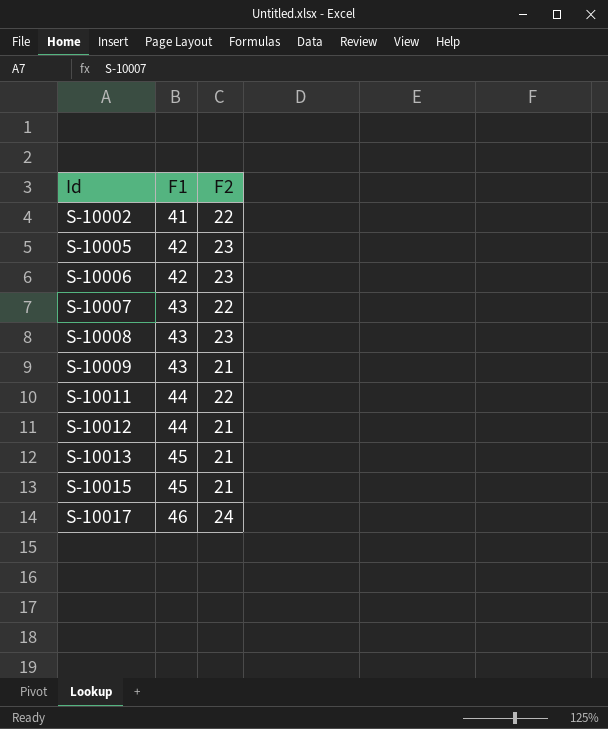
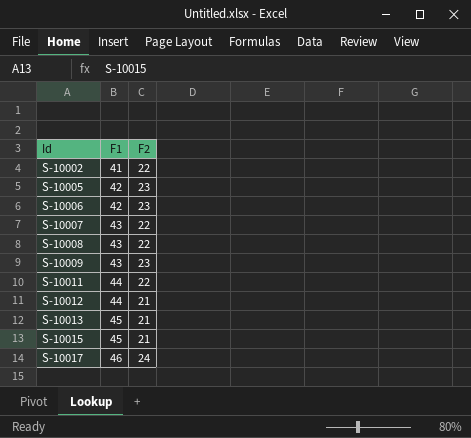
S-10008 | F2: 23 -> 22
S-10009 | F2: 21 -> 23

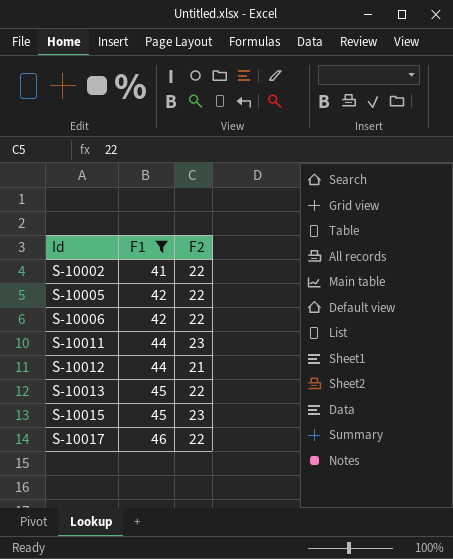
filter: none -> F1 != 43
S-10005 | F2: 23 -> 22
S-10006 | F2: 23 -> 22
S-10011 | F2: 22 -> 23
S-10013 | F2: 21 -> 22
S-10015 | F2: 21 -> 23
S-10017 | F2: 24 -> 22

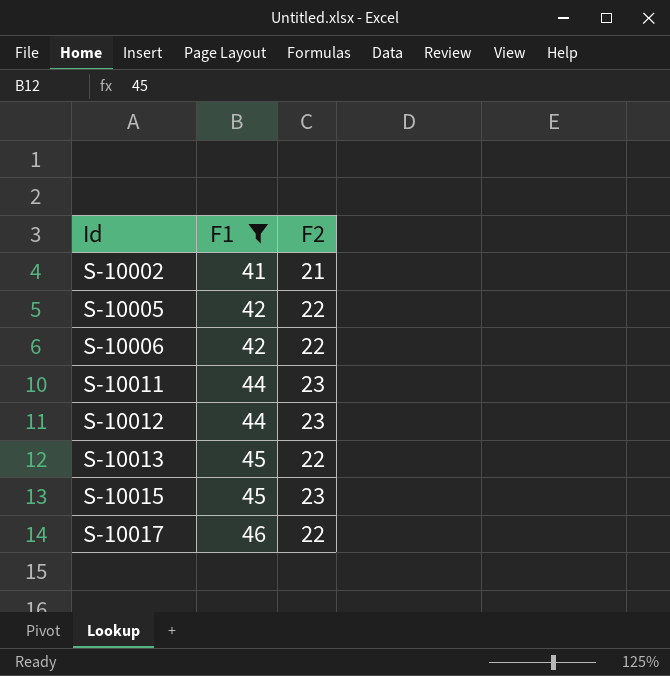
S-10002 | F2: 22 -> 21
S-10012 | F2: 21 -> 23

